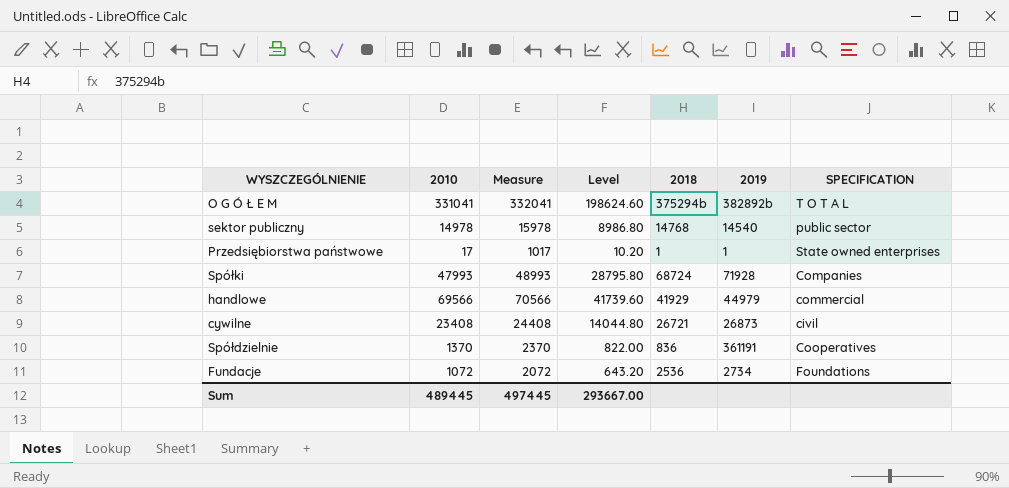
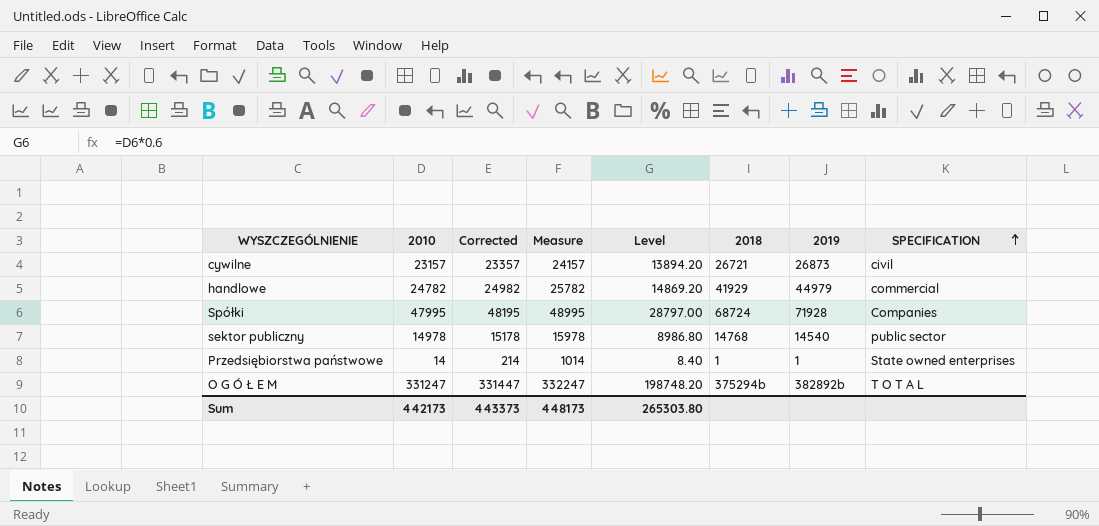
row order: none -> SPECIFICATION ascending
column Corrected | formula: none -> [2010] + 200
row Spółdzielnie: 1370 | 2370 | 822.00 | 836 | 361191 | Cooperatives -> none
row Fundacje: 1072 | 2072 | 643.20 | 2536 | 2734 | Foundations -> none
cywilne | 2010: 23408 -> 23157
cywilne | Measure: 24408 -> 24157
cywilne | Level: 14044.80 -> 13894.20
handlowe | 2010: 69566 -> 24782
handlowe | Measure: 70566 -> 25782
handlowe | Level: 41739.60 -> 14869.20
Spółki | 2010: 47993 -> 47995
Spółki | Measure: 48993 -> 48995
Spółki | Level: 28795.80 -> 28797.00
Przedsiębiorstwa państwowe | 2010: 17 -> 14
Przedsiębiorstwa państwowe | Measure: 1017 -> 1014
Przedsiębiorstwa państwowe | Level: 10.20 -> 8.40
O G Ó Ł E M | 2010: 331041 -> 331247
O G Ó Ł E M | Measure: 332041 -> 332247
O G Ó Ł E M | Level: 198624.60 -> 198748.20
Sum | 2010: 489445 -> 442173
Sum | Measure: 497445 -> 448173
Sum | Level: 293667.00 -> 265303.80

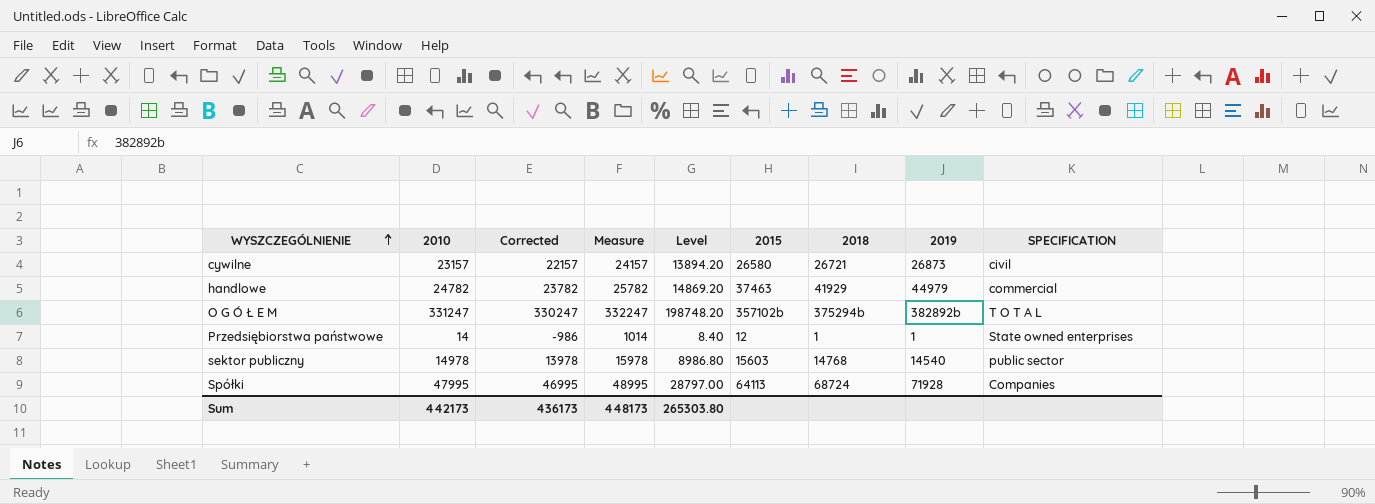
row order: SPECIFICATION ascending -> WYSZCZEGÓLNIENIE ascending
column Corrected | formula: [2010] + 200 -> [2010] - 1000
column 2015 | position: none -> 6
Sum | Corrected: 443373 -> 436173

